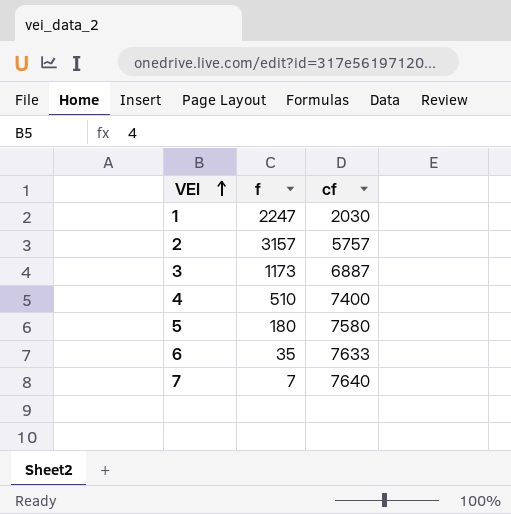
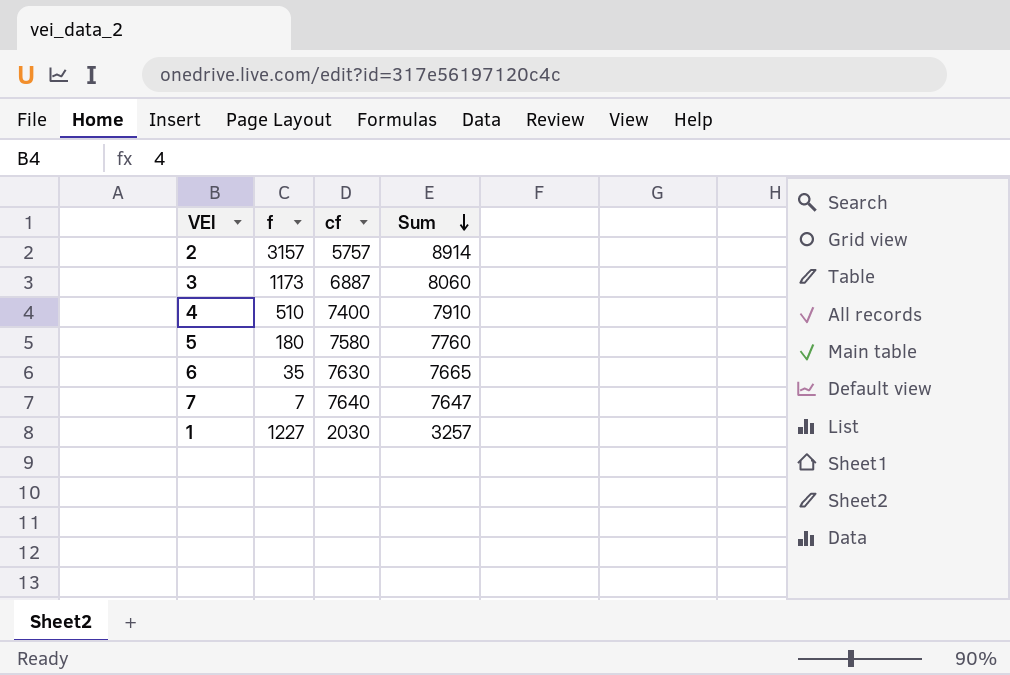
row order: VEI ascending -> Sum descending
column Sum | formula: none -> [f] + [cf]
6 | cf: 7633 -> 7630
1 | f: 2247 -> 1227

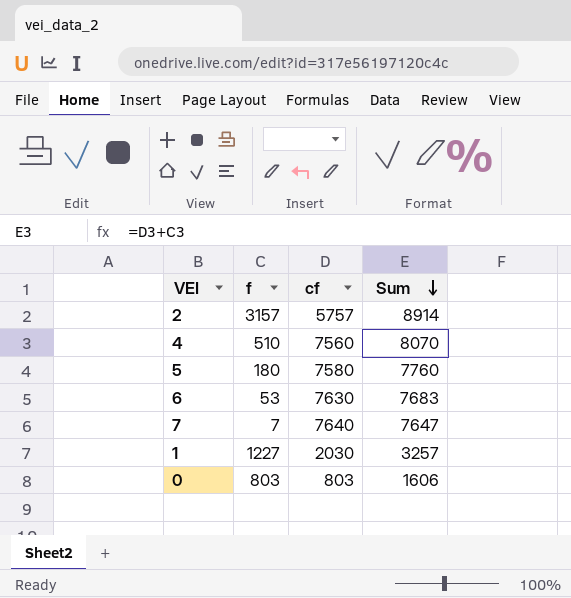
row 3: 1173 | 6887 | 8060 -> none
4 | cf: 7400 -> 7560
4 | Sum: 7910 -> 8070
6 | f: 35 -> 53
6 | Sum: 7665 -> 7683
row 0: none -> 803 | 803 | 1606

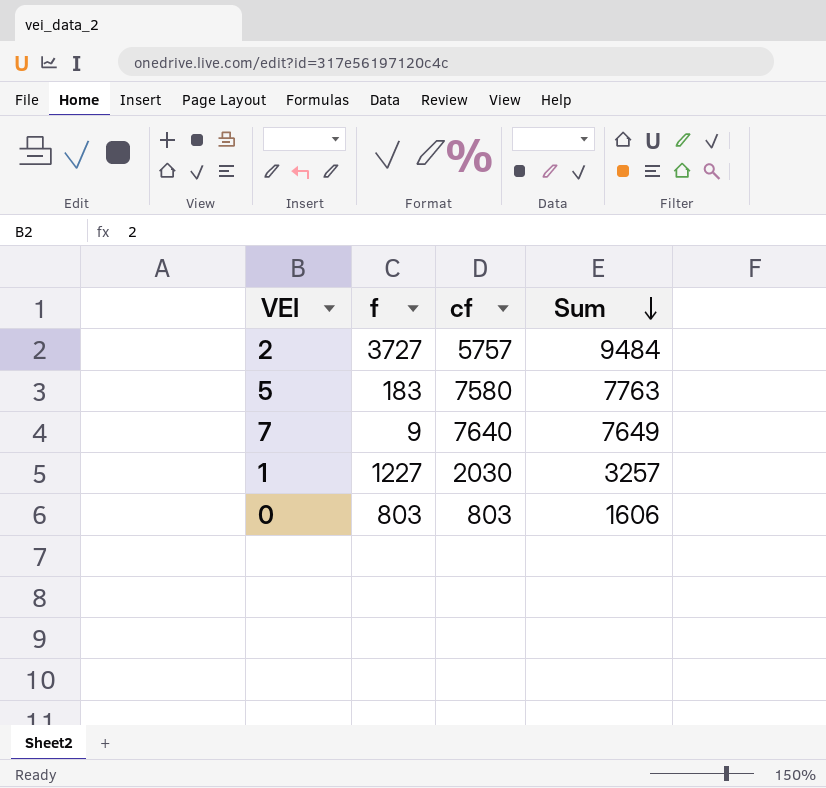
row 4: 510 | 7560 | 8070 -> none
row 6: 53 | 7630 | 7683 -> none
2 | f: 3157 -> 3727
2 | Sum: 8914 -> 9484
5 | f: 180 -> 183
5 | Sum: 7760 -> 7763
7 | f: 7 -> 9
7 | Sum: 7647 -> 7649

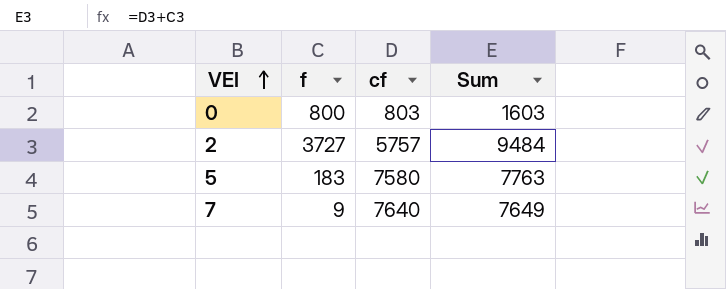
row order: Sum descending -> VEI ascending
row 1: 1227 | 2030 | 3257 -> none
0 | f: 803 -> 800
0 | Sum: 1606 -> 1603

